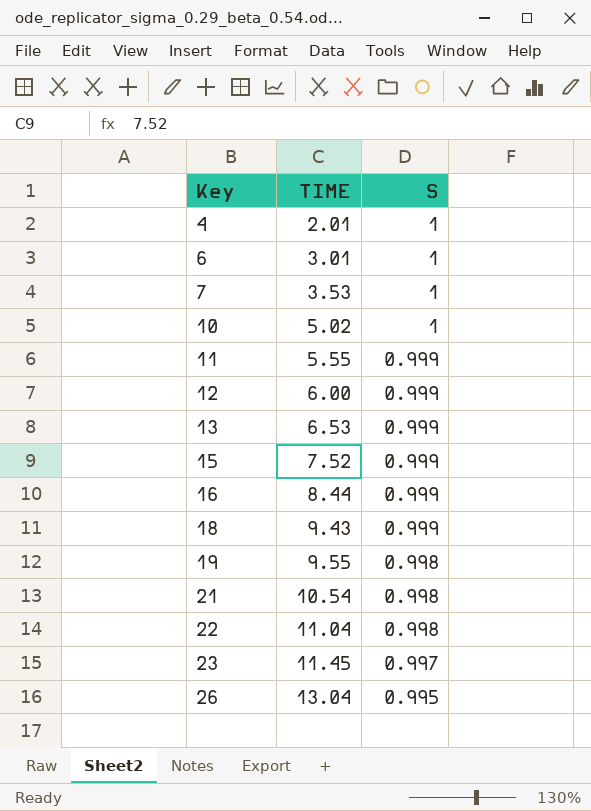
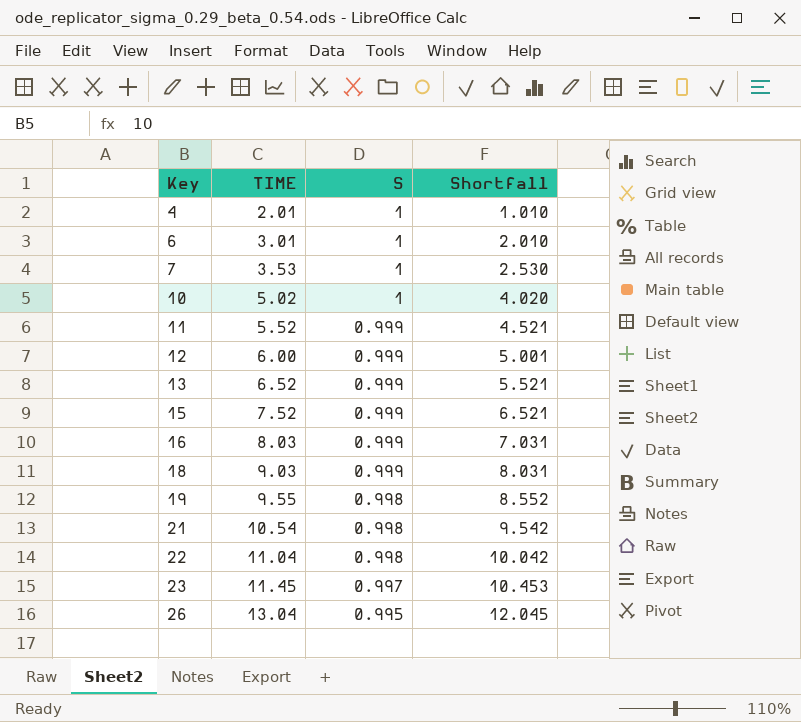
column Shortfall | formula: none -> [TIME] - [S]
11 | TIME: 5.55 -> 5.52
13 | TIME: 6.53 -> 6.52
16 | TIME: 8.44 -> 8.03
18 | TIME: 9.43 -> 9.03

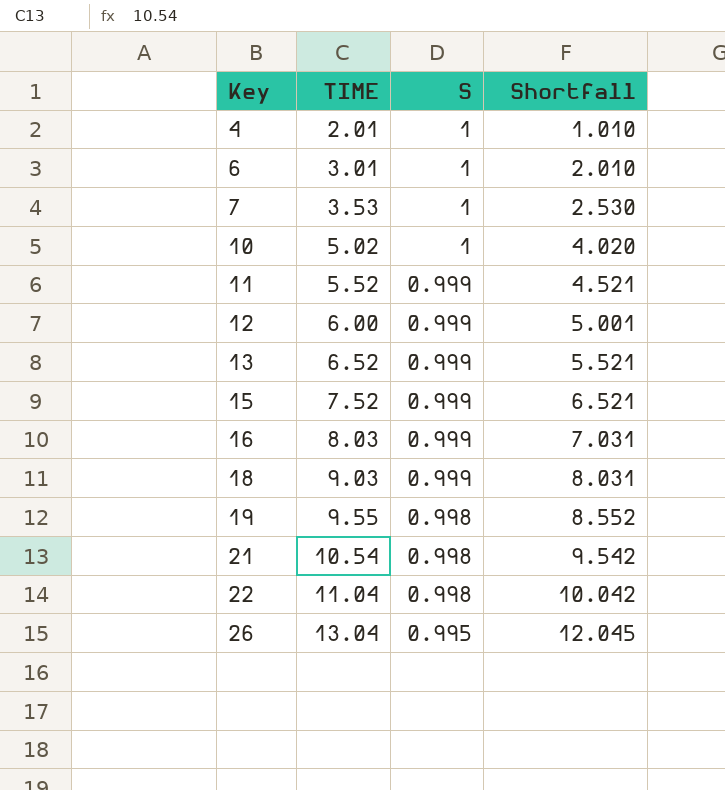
row 23: 11.45 | 0.997 | 10.453 -> none

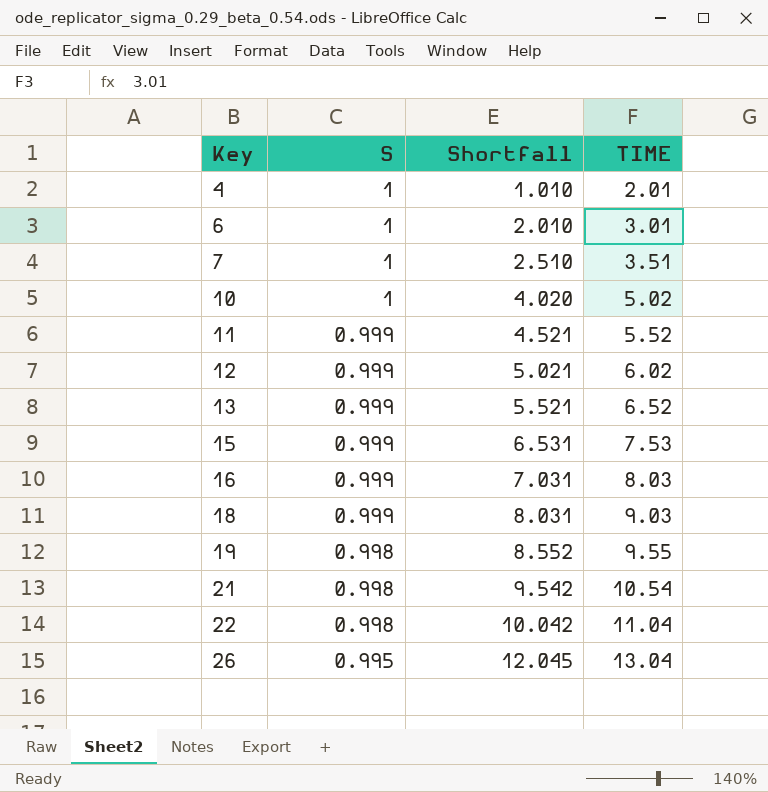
column TIME | position: 2 -> 4
7 | Shortfall: 2.530 -> 2.510
7 | TIME: 3.53 -> 3.51
12 | Shortfall: 5.001 -> 5.021
12 | TIME: 6.00 -> 6.02
15 | Shortfall: 6.521 -> 6.531
15 | TIME: 7.52 -> 7.53

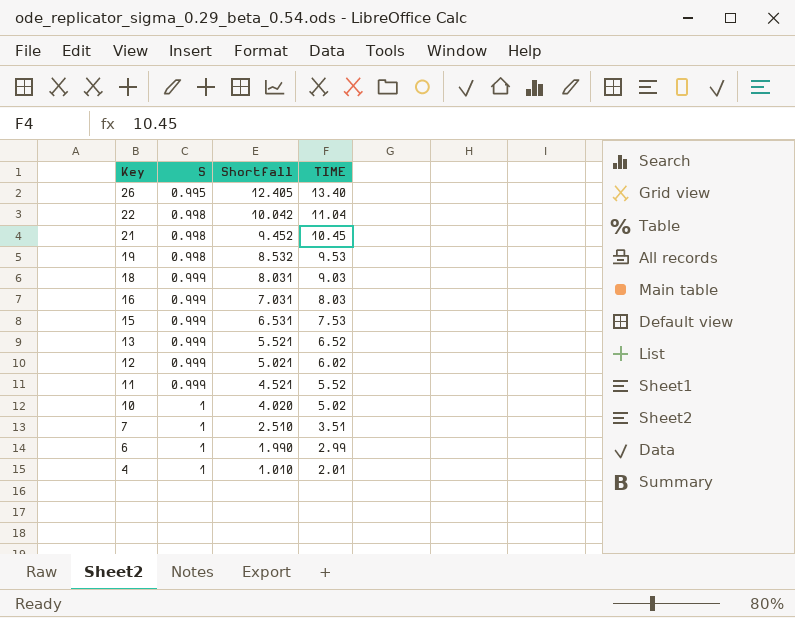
row order: Key ascending -> Key descending
26 | Shortfall: 12.045 -> 12.405
26 | TIME: 13.04 -> 13.40
21 | Shortfall: 9.542 -> 9.452
21 | TIME: 10.54 -> 10.45
19 | Shortfall: 8.552 -> 8.532
19 | TIME: 9.55 -> 9.53
6 | Shortfall: 2.010 -> 1.990
6 | TIME: 3.01 -> 2.99

